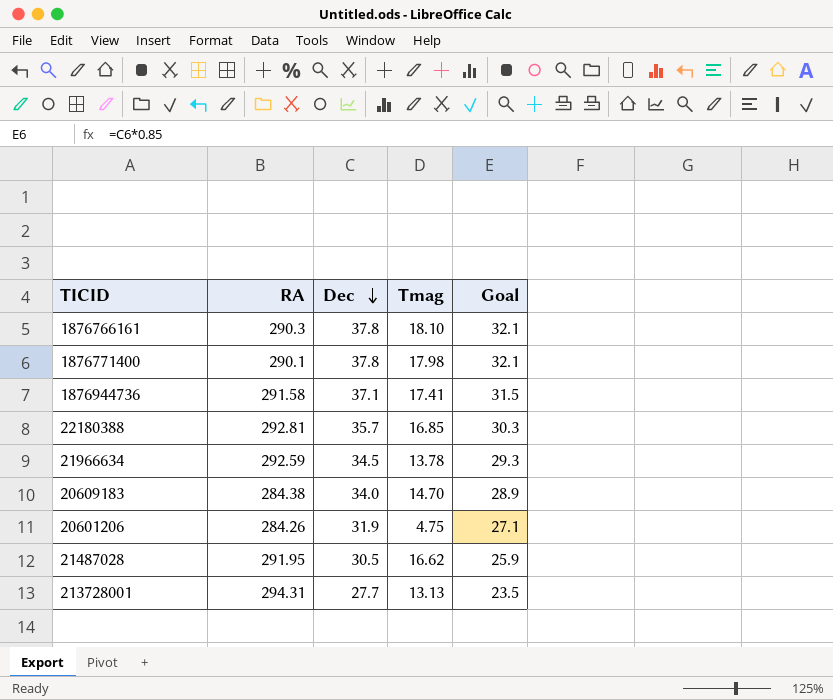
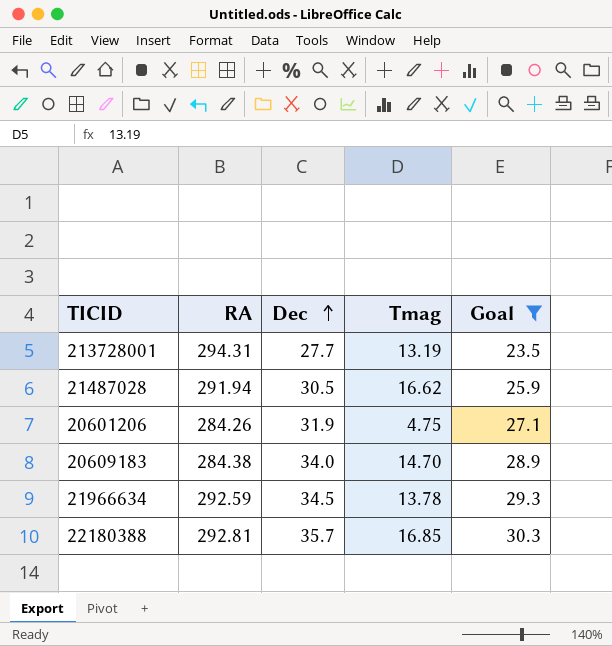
filter: none -> Goal <= 30.3
row order: Dec descending -> Dec ascending
213728001 | Tmag: 13.13 -> 13.19
21487028 | RA: 291.95 -> 291.94

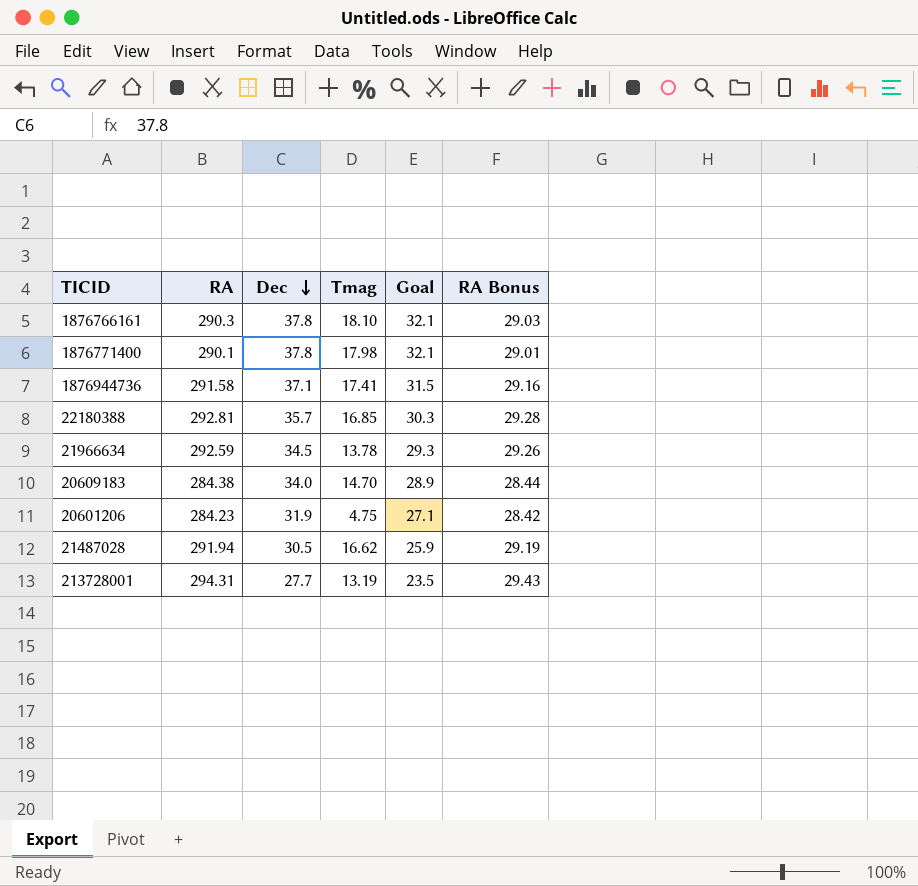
filter: Goal <= 30.3 -> none
row order: Dec ascending -> Dec descending
column RA Bonus | formula: none -> [RA] * 0.1
20601206 | RA: 284.26 -> 284.23

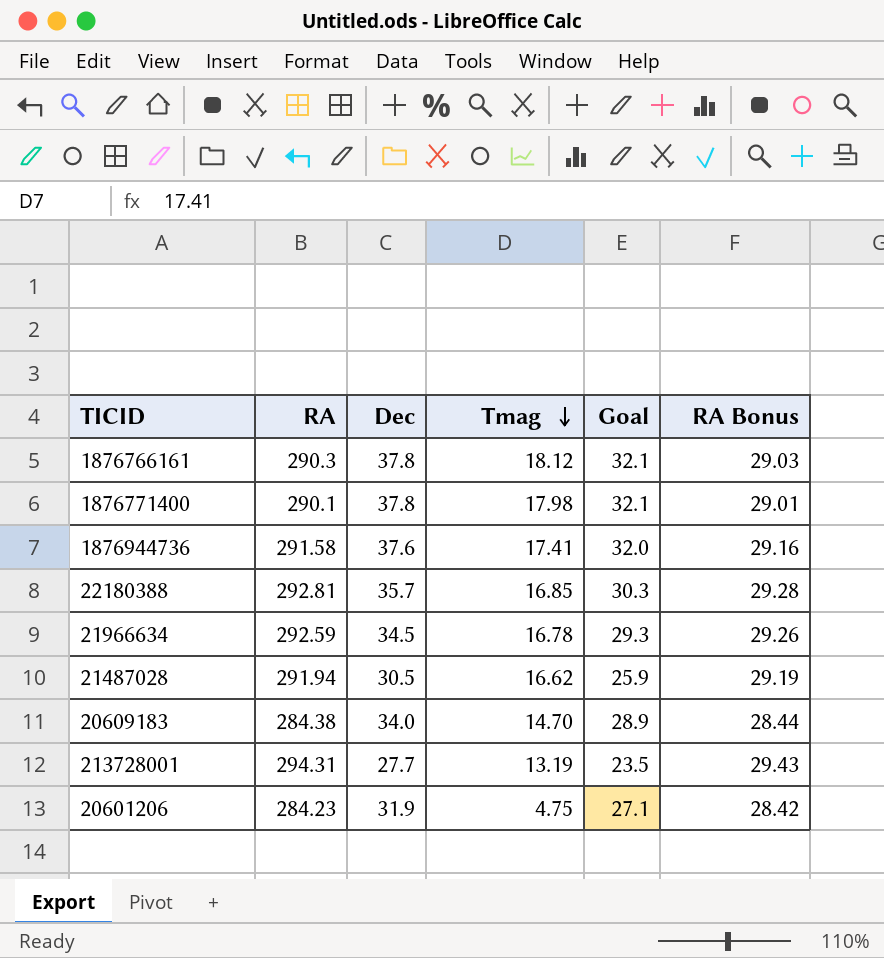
row order: Dec descending -> Tmag descending
1876766161 | Tmag: 18.10 -> 18.12
1876944736 | Dec: 37.1 -> 37.6
1876944736 | Goal: 31.5 -> 32.0
21966634 | Tmag: 13.78 -> 16.78

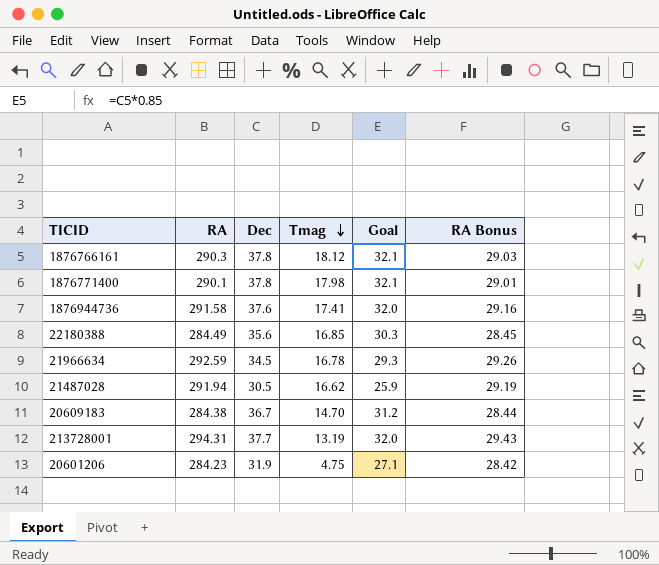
22180388 | RA: 292.81 -> 284.49
22180388 | Dec: 35.7 -> 35.6
22180388 | RA Bonus: 29.28 -> 28.45
20609183 | Dec: 34.0 -> 36.7
20609183 | Goal: 28.9 -> 31.2
213728001 | Dec: 27.7 -> 37.7
213728001 | Goal: 23.5 -> 32.0

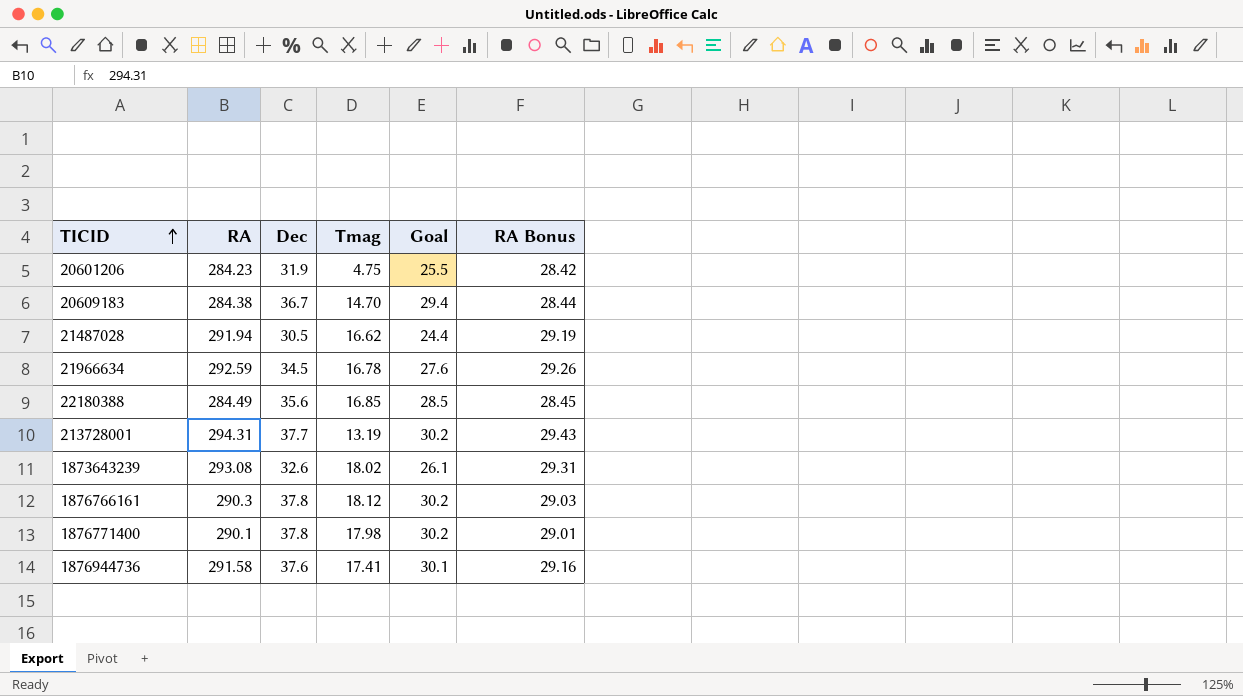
row order: Tmag descending -> TICID ascending
column Goal | formula: [Dec] * 0.85 -> [Dec] * 0.8
row 1873643239: none -> 293.08 | 32.6 | 18.02 | 26.1 | 29.31

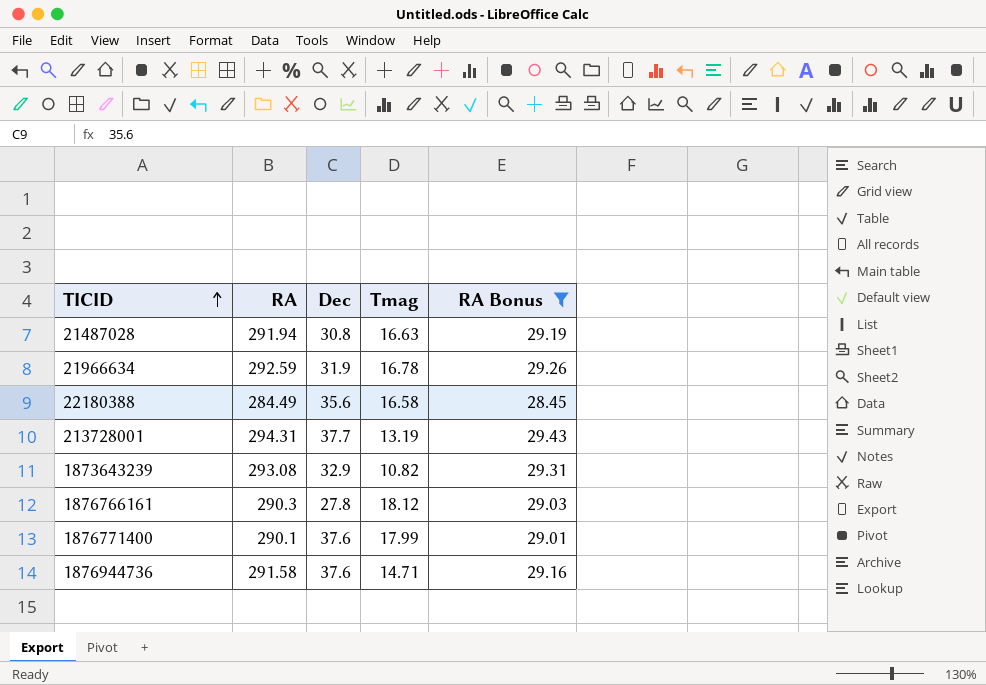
filter: none -> RA Bonus >= 28.45
column Goal | formula: [Dec] * 0.8 -> none
21487028 | Dec: 30.5 -> 30.8
21487028 | Tmag: 16.62 -> 16.63
21966634 | Dec: 34.5 -> 31.9
22180388 | Tmag: 16.85 -> 16.58
1873643239 | Dec: 32.6 -> 32.9
1873643239 | Tmag: 18.02 -> 10.82
1876766161 | Dec: 37.8 -> 27.8
1876771400 | Dec: 37.8 -> 37.6
1876771400 | Tmag: 17.98 -> 17.99
1876944736 | Tmag: 17.41 -> 14.71

